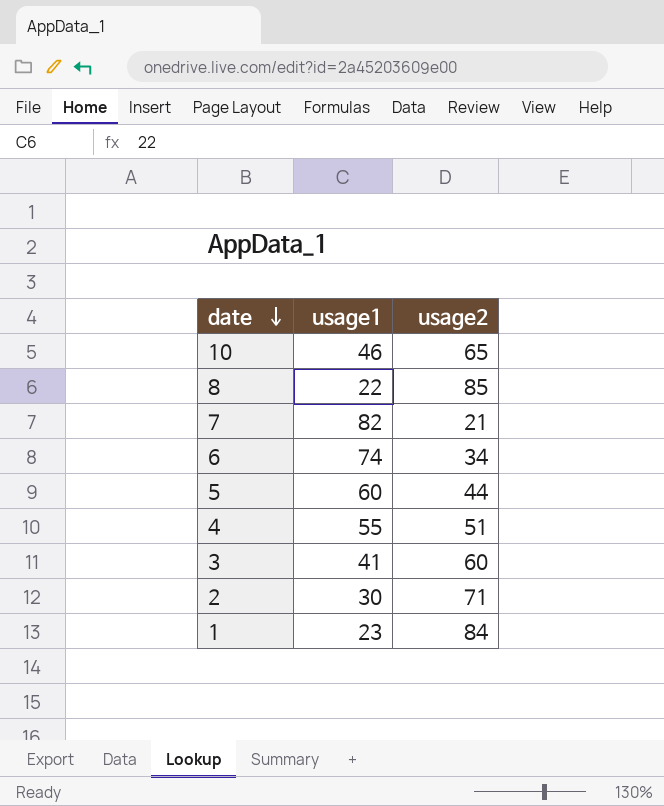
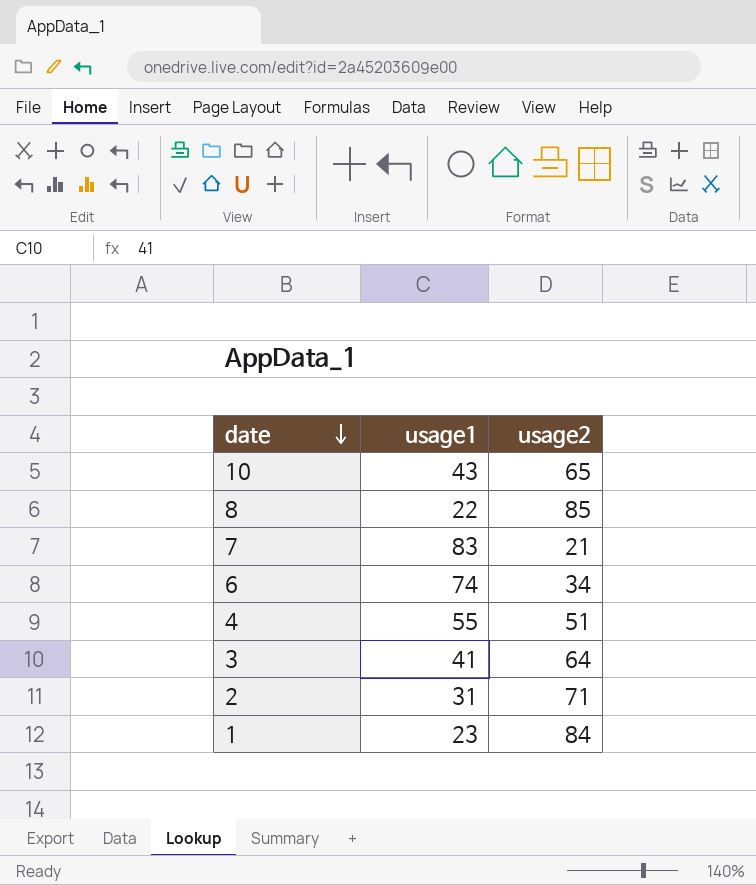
row 5: 60 | 44 -> none
10 | usage1: 46 -> 43
7 | usage1: 82 -> 83
3 | usage2: 60 -> 64
2 | usage1: 30 -> 31

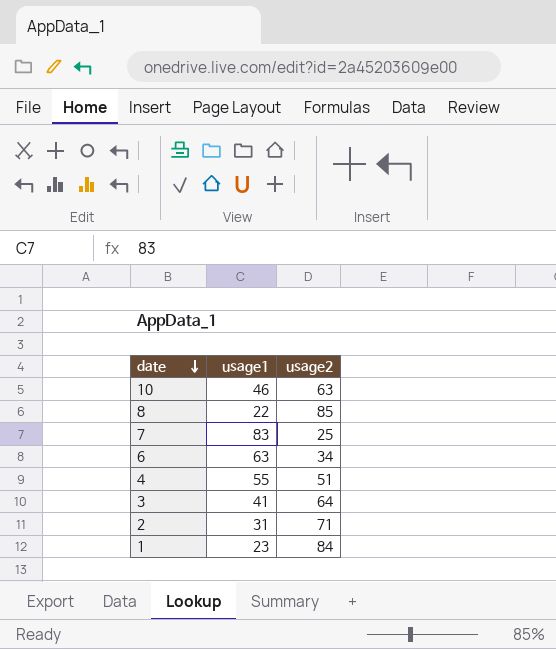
10 | usage1: 43 -> 46
10 | usage2: 65 -> 63
7 | usage2: 21 -> 25
6 | usage1: 74 -> 63

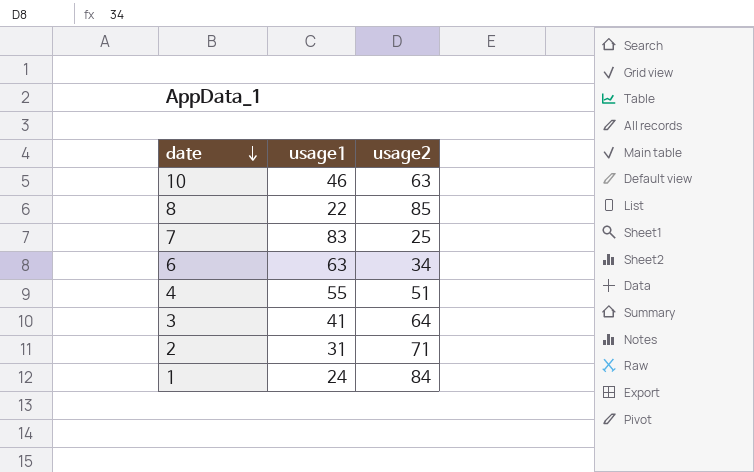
1 | usage1: 23 -> 24

